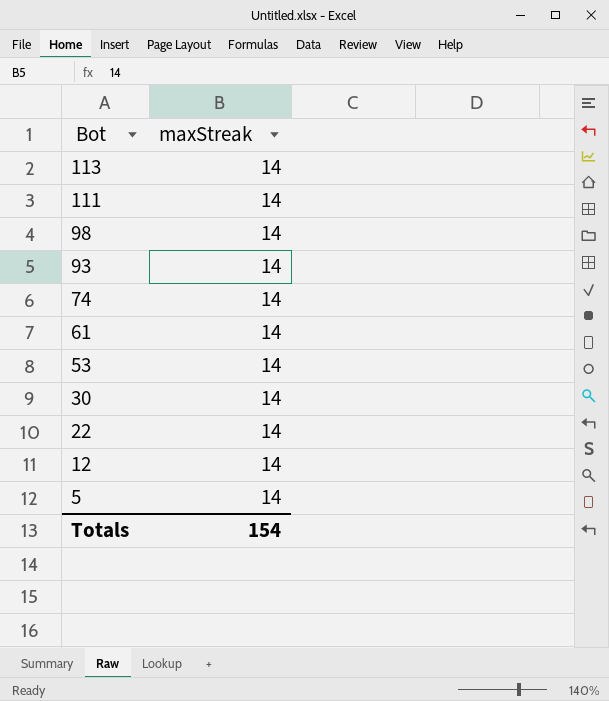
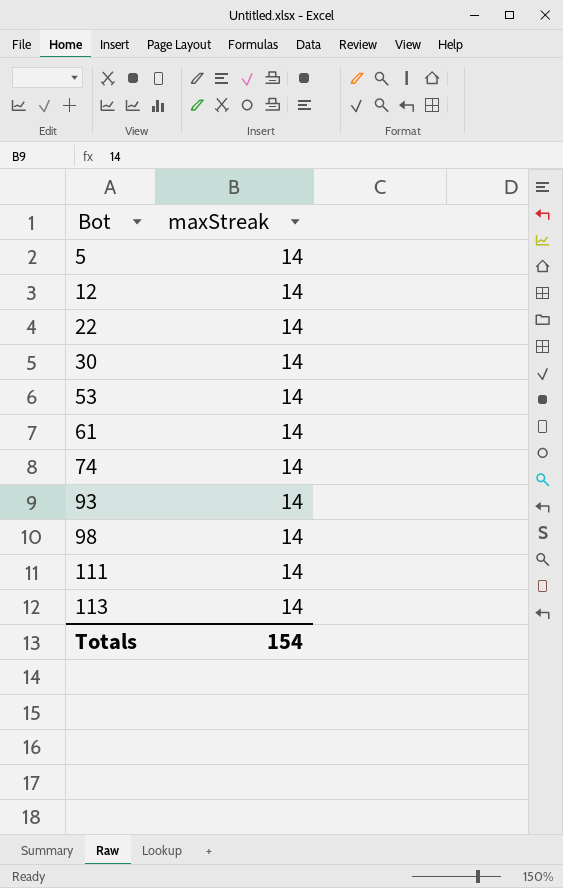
row order: Bot descending -> Bot ascending

